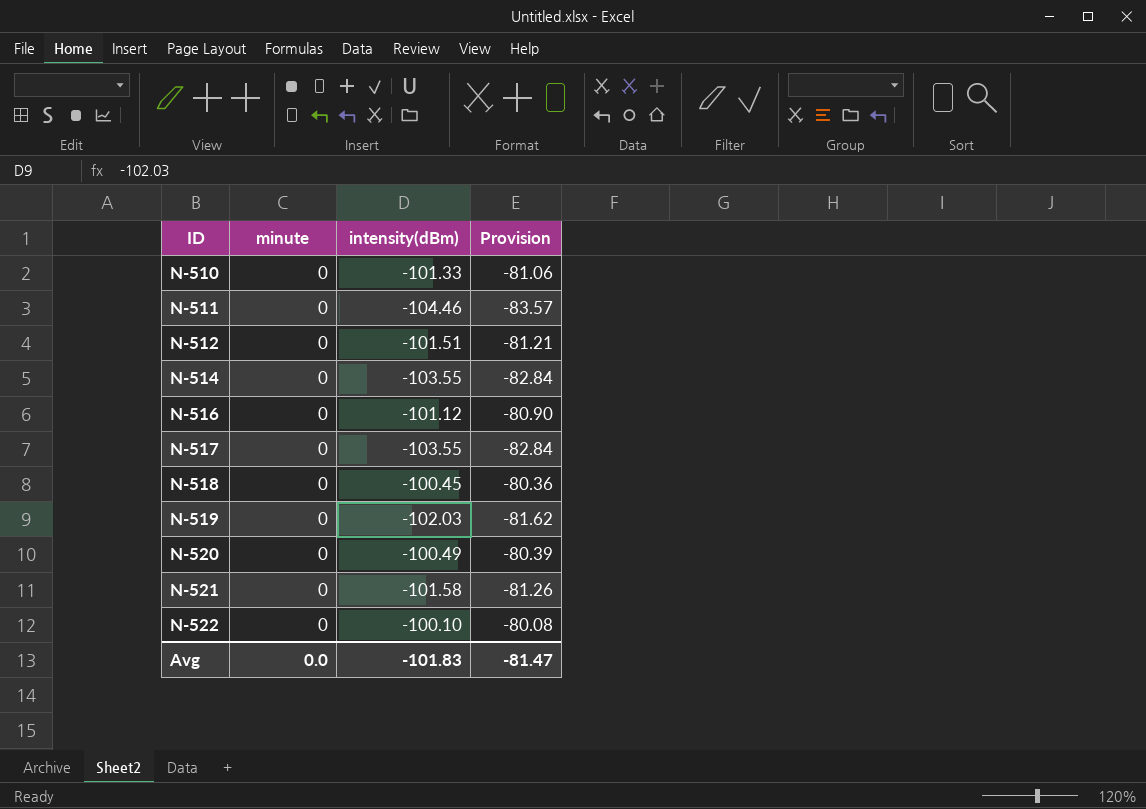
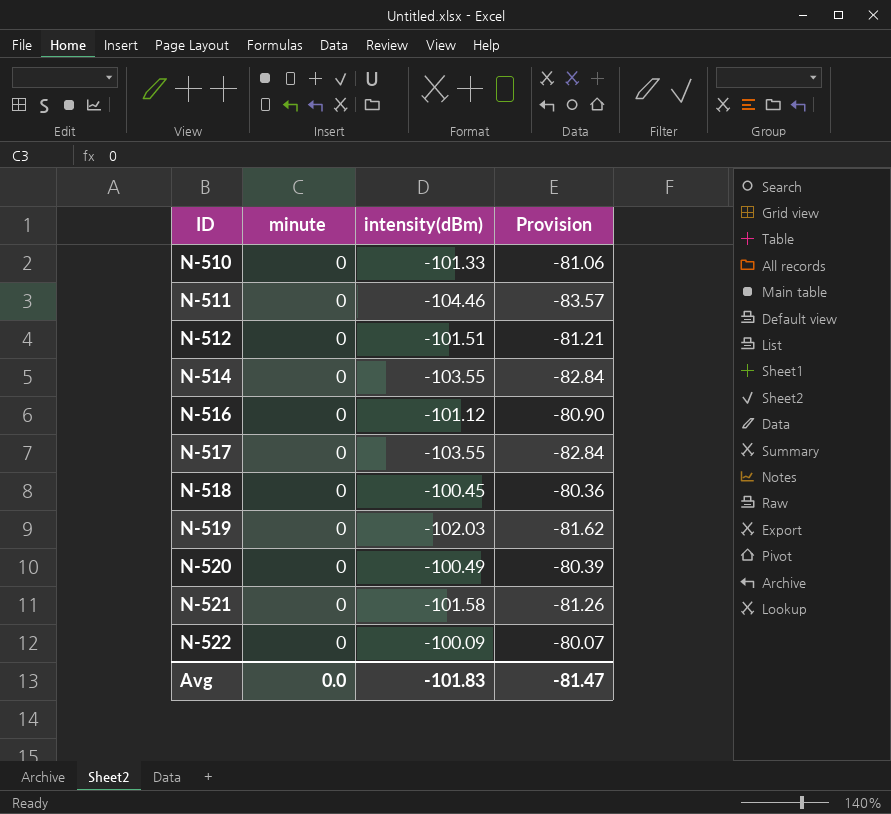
N-522 | intensity(dBm): -100.10 -> -100.09
N-522 | Provision: -80.08 -> -80.07

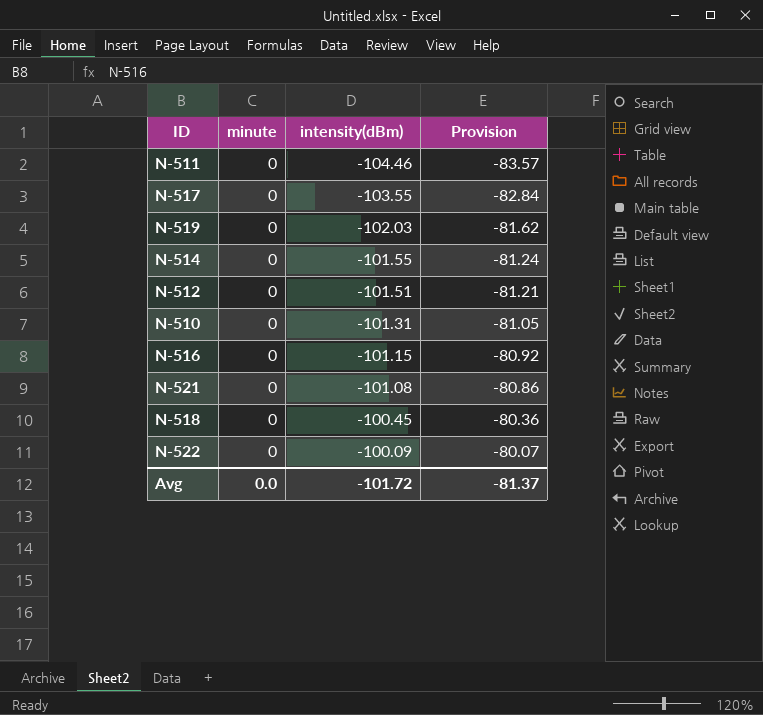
row order: ID ascending -> intensity(dBm) ascending
row N-520: 0 | -100.49 | -80.39 -> none
N-514 | intensity(dBm): -103.55 -> -101.55
N-514 | Provision: -82.84 -> -81.24
N-510 | intensity(dBm): -101.33 -> -101.31
N-510 | Provision: -81.06 -> -81.05
N-516 | intensity(dBm): -101.12 -> -101.15
N-516 | Provision: -80.90 -> -80.92
N-521 | intensity(dBm): -101.58 -> -101.08
N-521 | Provision: -81.26 -> -80.86
Avg | intensity(dBm): -101.83 -> -101.72
Avg | Provision: -81.47 -> -81.37

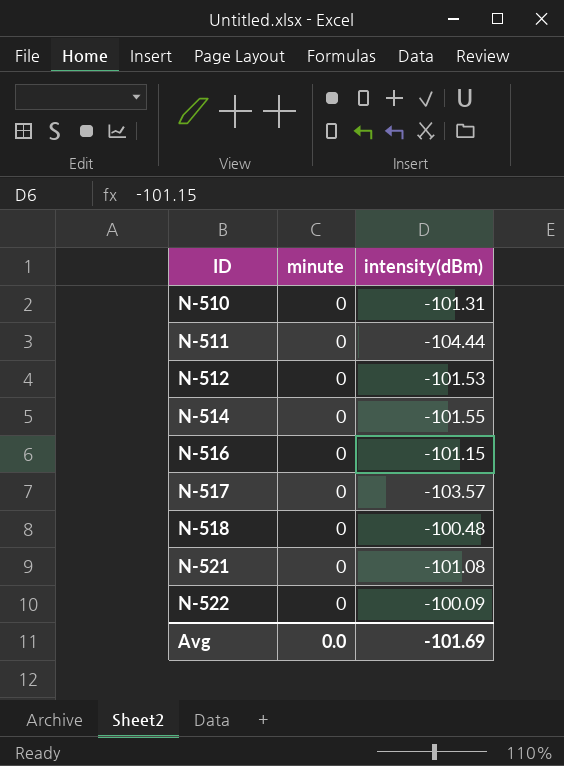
row order: intensity(dBm) ascending -> ID ascending
column Provision | formula: [intensity(dBm)] * 0.8 -> none
row N-519: 0 | -102.03 | -81.62 -> none
N-511 | intensity(dBm): -104.46 -> -104.44
N-512 | intensity(dBm): -101.51 -> -101.53
N-517 | intensity(dBm): -103.55 -> -103.57
N-518 | intensity(dBm): -100.45 -> -100.48
Avg | intensity(dBm): -101.72 -> -101.69

